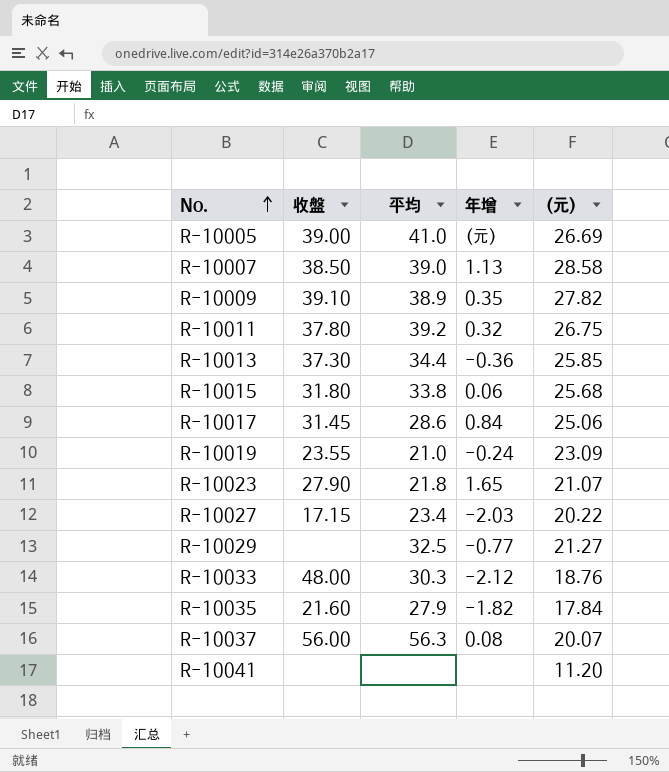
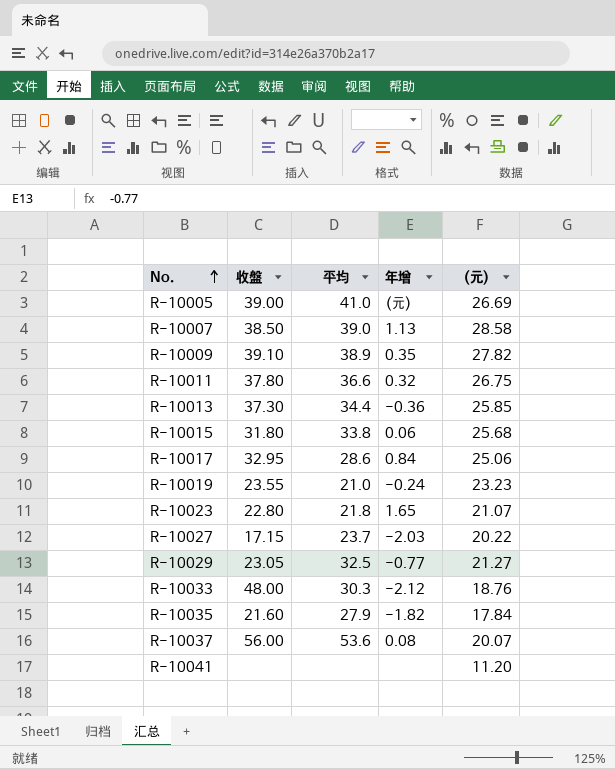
R-10011 | 平均: 39.2 -> 36.6
R-10017 | 收盤: 31.45 -> 32.95
R-10019 | (元): 23.09 -> 23.23
R-10023 | 收盤: 27.90 -> 22.80
R-10027 | 平均: 23.4 -> 23.7
R-10029 | 收盤: none -> 23.05
R-10037 | 平均: 56.3 -> 53.6

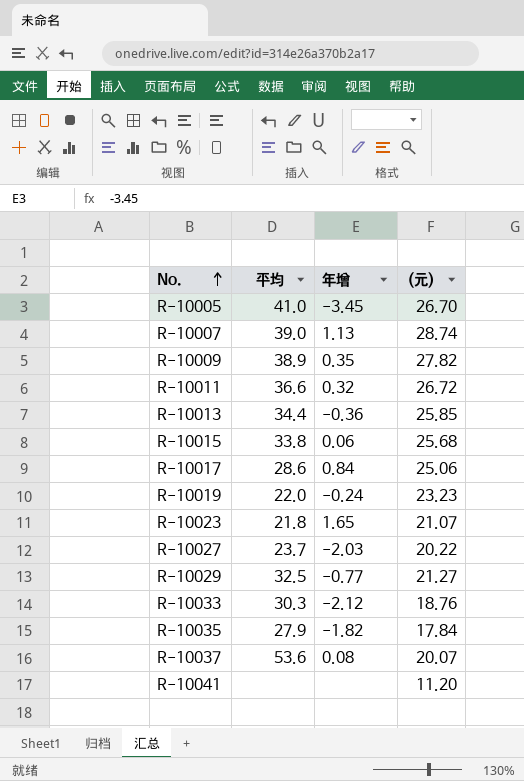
column 收盤 | position: 2 -> none
R-10005 | 年增: (元) -> -3.45
R-10005 | (元): 26.69 -> 26.70
R-10007 | (元): 28.58 -> 28.74
R-10011 | (元): 26.75 -> 26.72
R-10019 | 平均: 21.0 -> 22.0

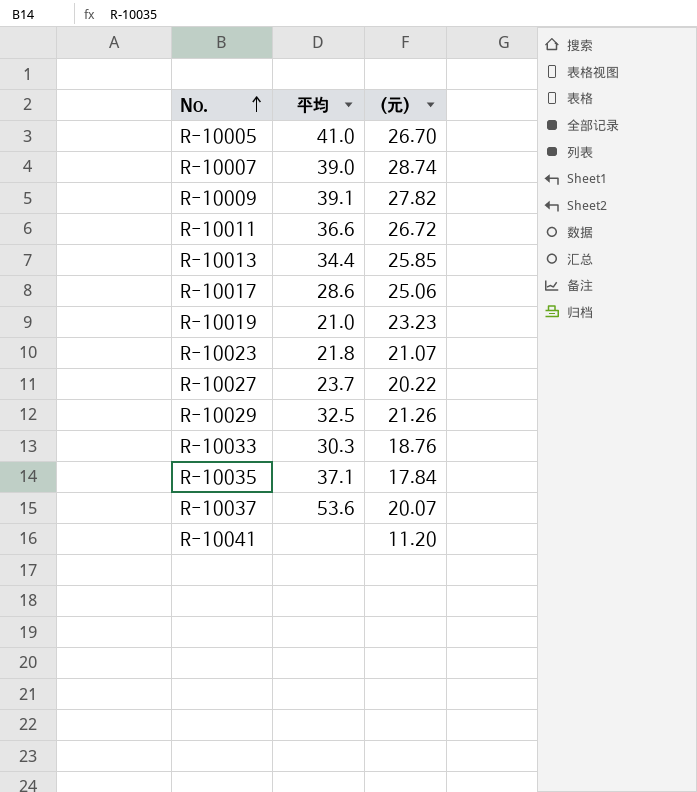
column 年增 | position: 3 -> none
row R-10015: 33.8 | 0.06 | 25.68 -> none
R-10009 | 平均: 38.9 -> 39.1
R-10019 | 平均: 22.0 -> 21.0
R-10029 | (元): 21.27 -> 21.26
R-10035 | 平均: 27.9 -> 37.1

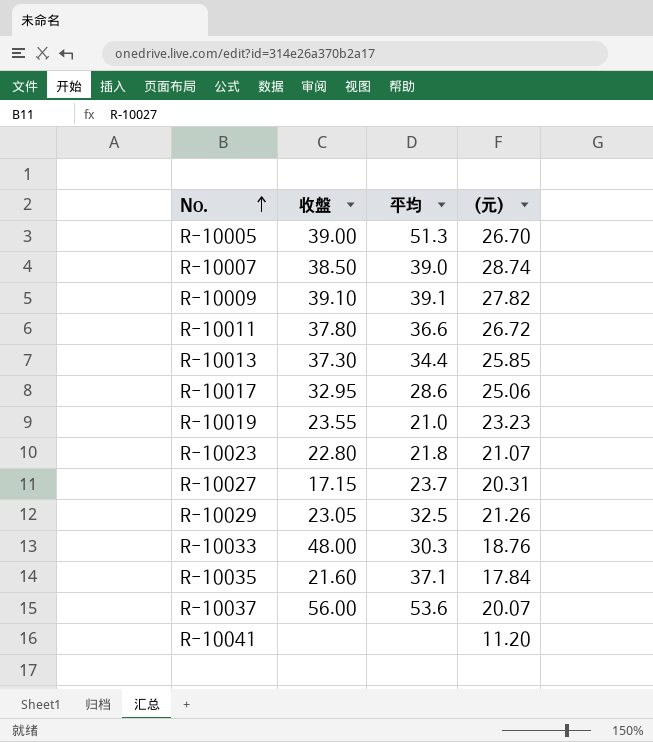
column 收盤 | position: none -> 2
R-10005 | 平均: 41.0 -> 51.3
R-10027 | (元): 20.22 -> 20.31

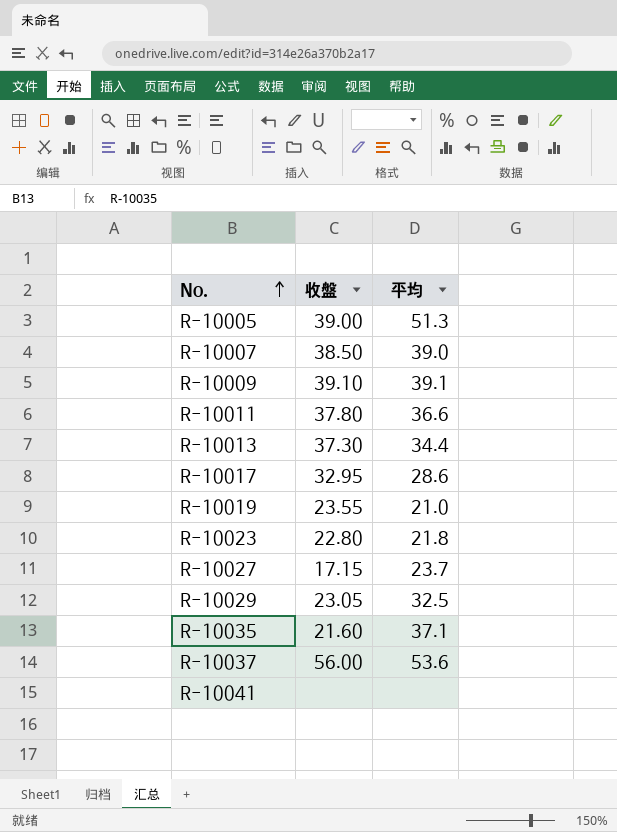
column (元) | position: 4 -> none
row R-10033: 48.00 | 30.3 | 18.76 -> none

